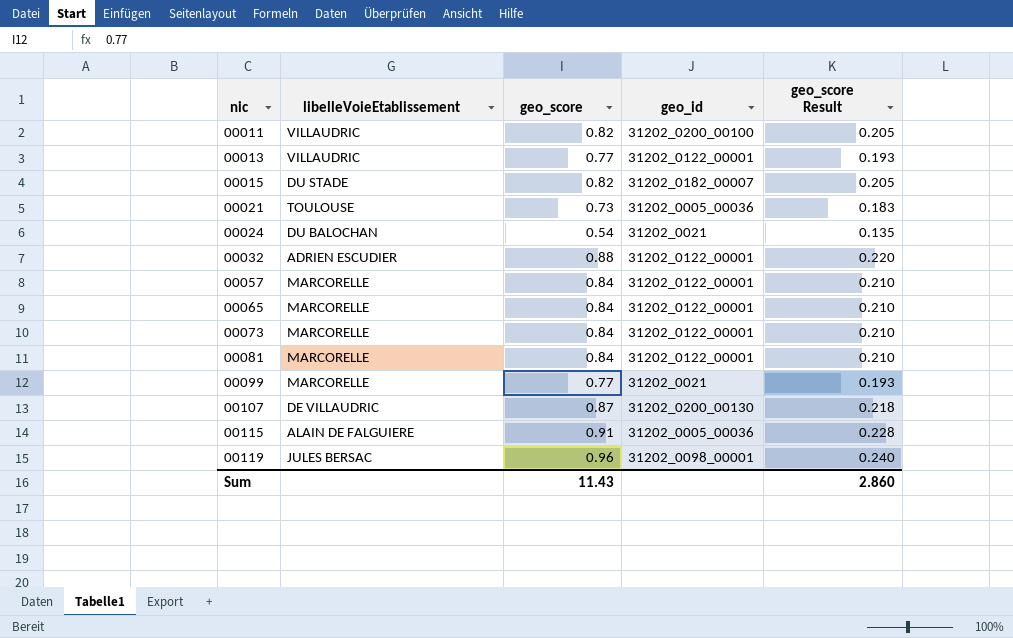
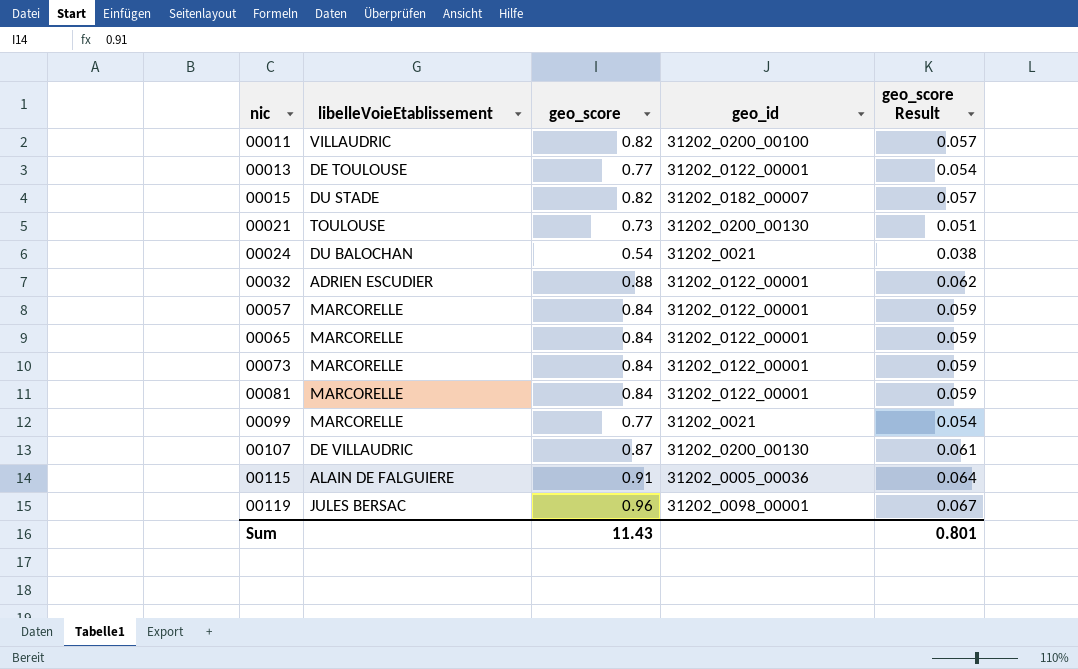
column geo_score Result | formula: [geo_score] * 0.25 -> [geo_score] * 0.07
00013 | libelleVoieEtablissement: VILLAUDRIC -> DE TOULOUSE
00021 | geo_id: 31202_0005_00036 -> 31202_0200_00130
Sum | geo_score Result: 2.860 -> 0.801

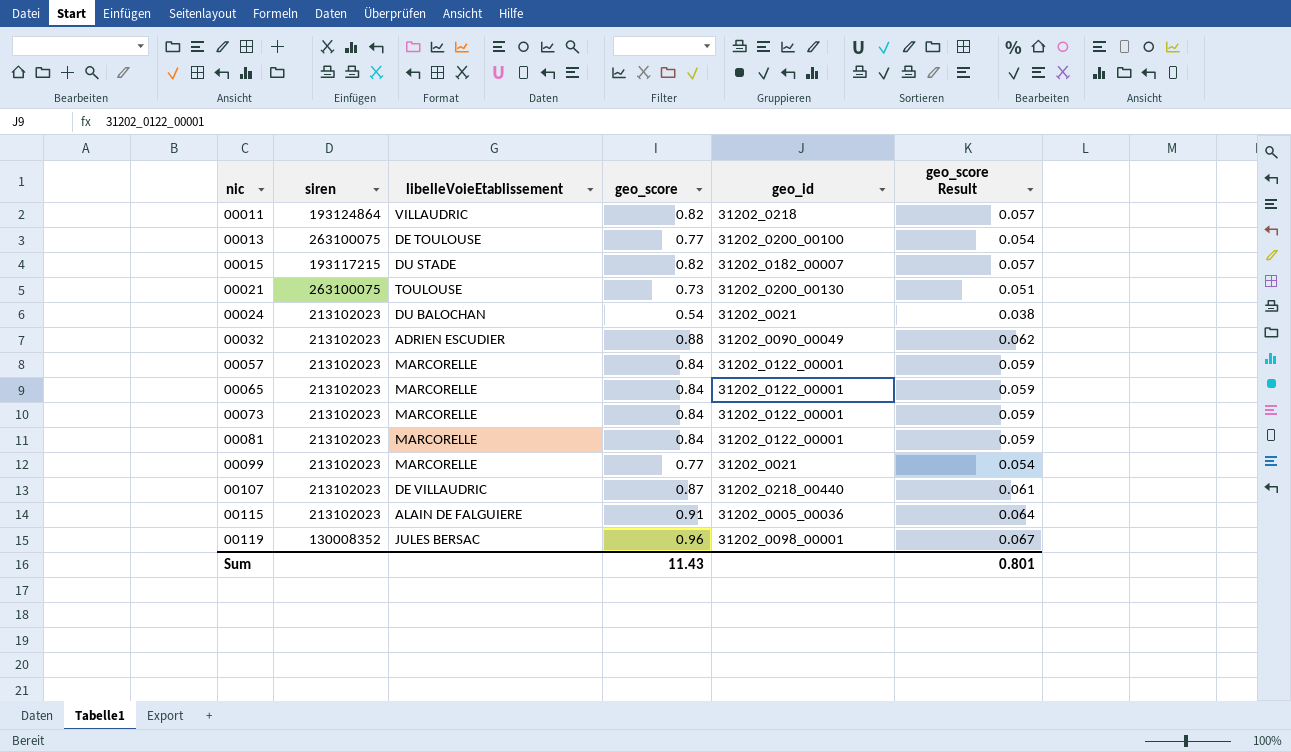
column siren | position: none -> 2
00011 | geo_id: 31202_0200_00100 -> 31202_0218
00013 | geo_id: 31202_0122_00001 -> 31202_0200_00100
00032 | geo_id: 31202_0122_00001 -> 31202_0090_00049
00107 | geo_id: 31202_0200_00130 -> 31202_0218_00440

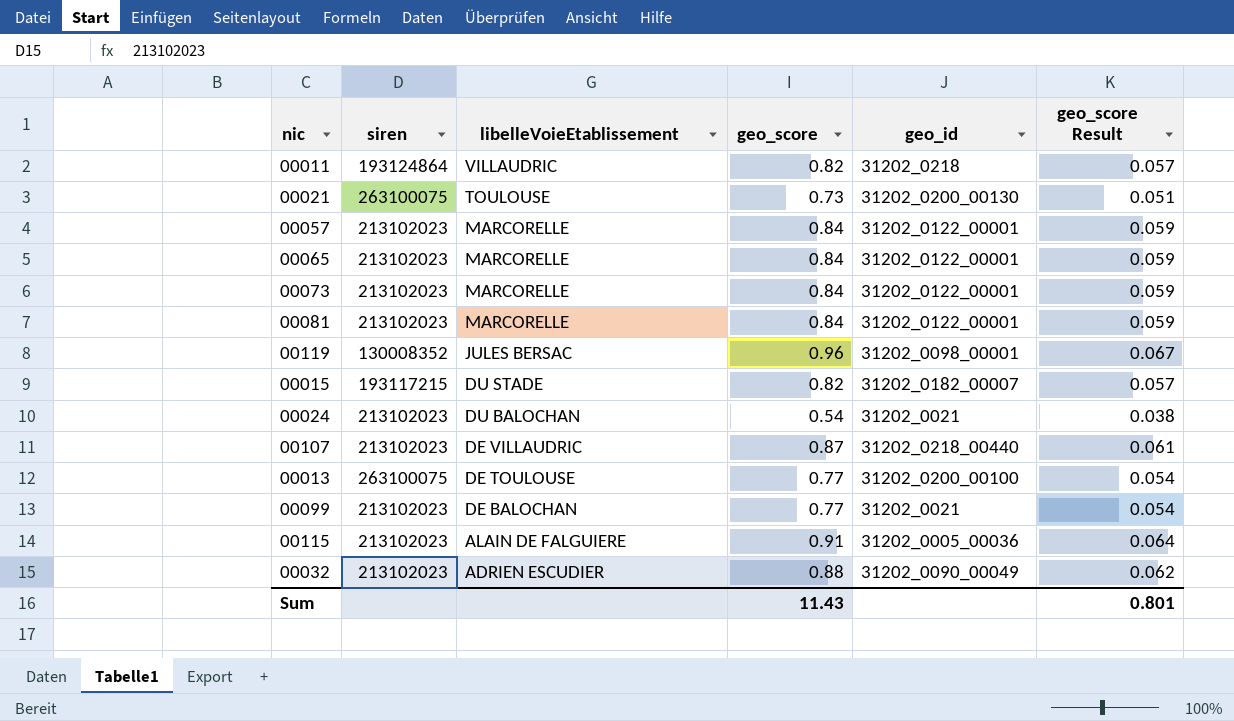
row order: nic ascending -> libelleVoieEtablissement descending
00099 | libelleVoieEtablissement: MARCORELLE -> DE BALOCHAN

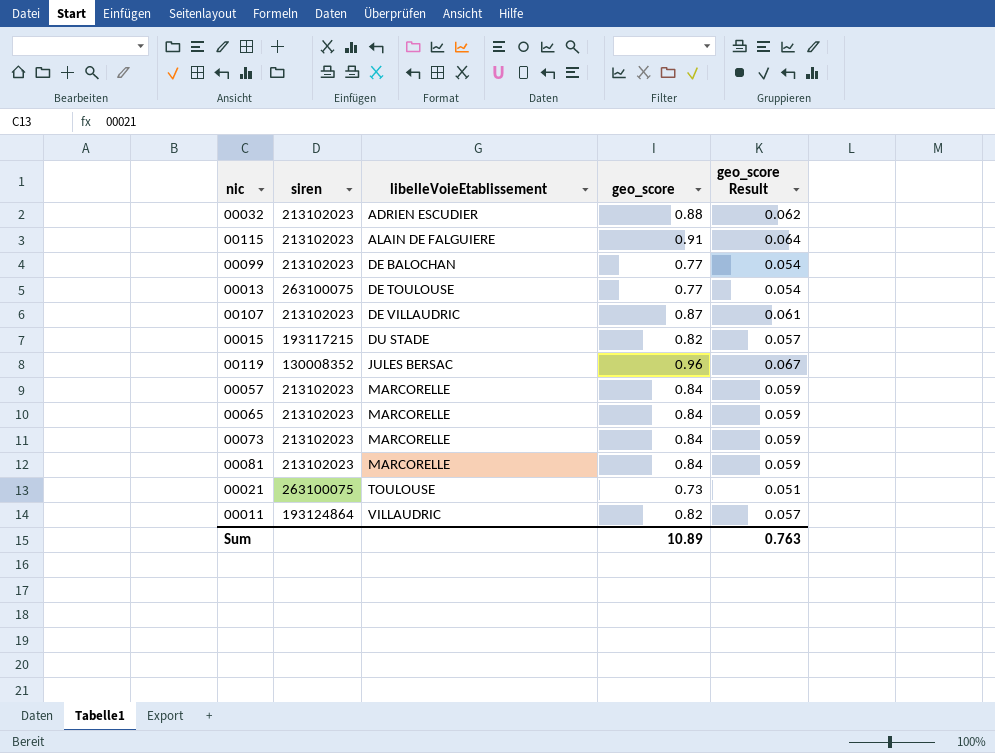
row order: libelleVoieEtablissement descending -> libelleVoieEtablissement ascending
column geo_id | position: 5 -> none
row 00024: 213102023 | DU BALOCHAN | 0.54 | 31202_0021 | 0.038 -> none
Sum | geo_score: 11.43 -> 10.89
Sum | geo_score Result: 0.801 -> 0.763

